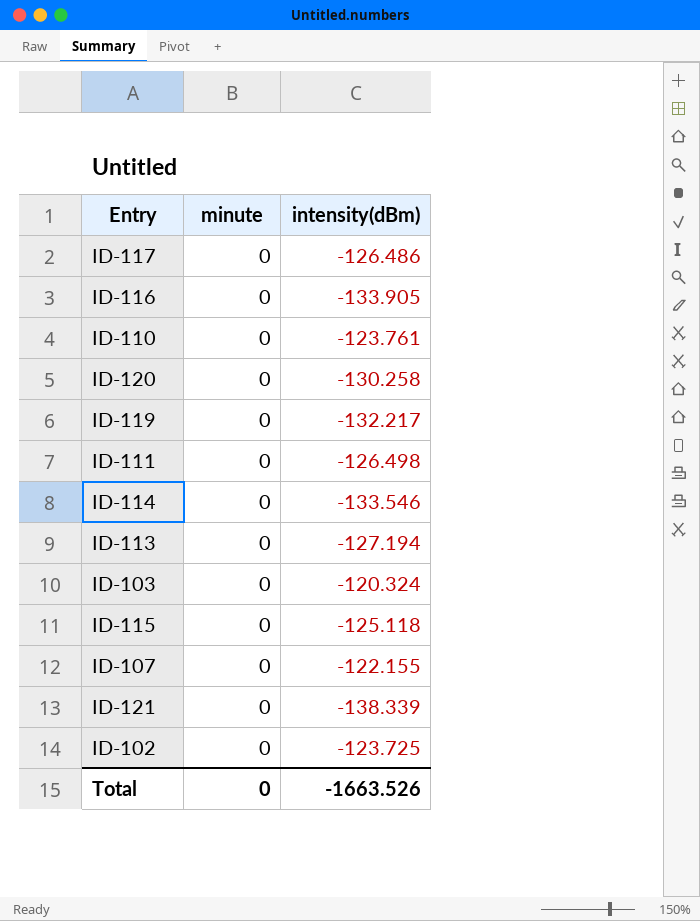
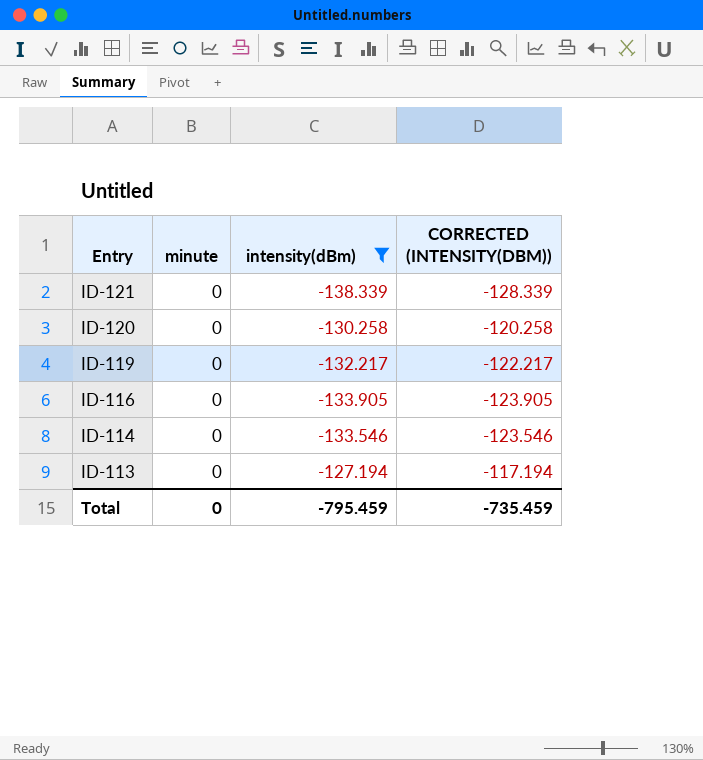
filter: none -> intensity(dBm) <= -127.194
row order: none -> Entry descending
column CORRECTED (INTENSITY(DBM)) | formula: none -> [intensity(dBm)] + 10
Total | intensity(dBm): -1663.526 -> -795.459

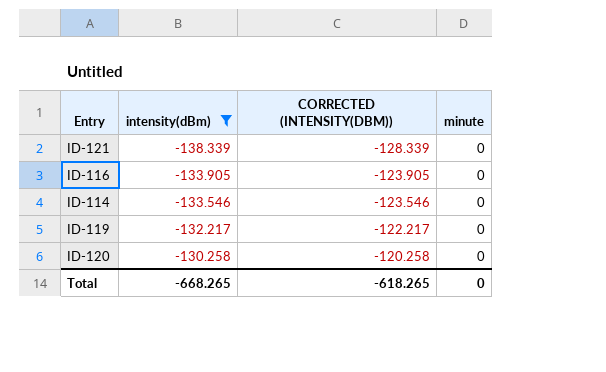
row order: Entry descending -> intensity(dBm) ascending
column minute | position: 2 -> 4
row ID-113: 0 | -127.194 | -117.194 -> none
Total | intensity(dBm): -795.459 -> -668.265
Total | CORRECTED (INTENSITY(DBM)): -735.459 -> -618.265

